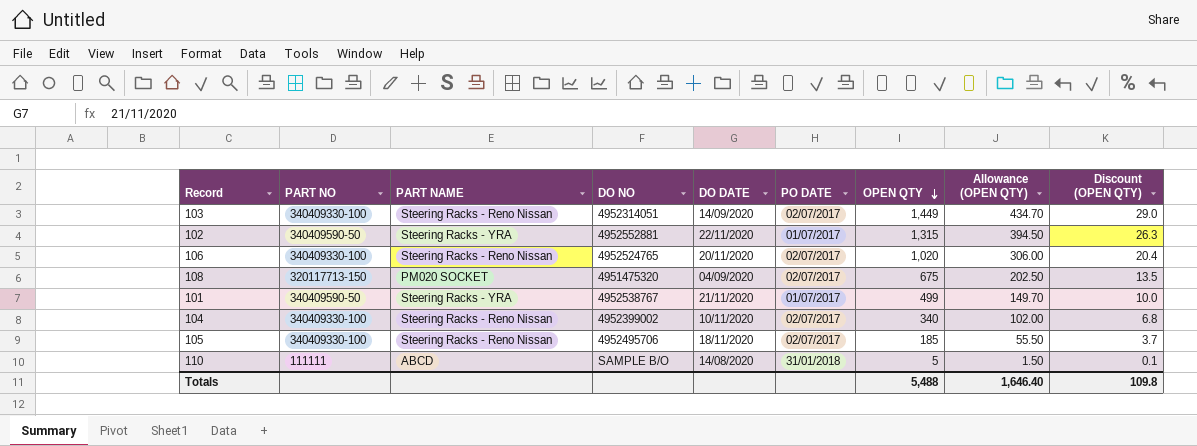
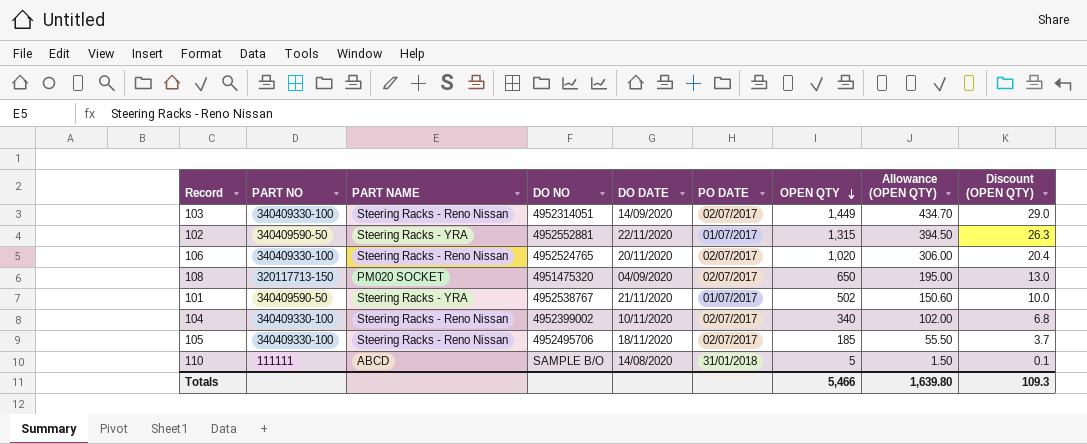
108 | OPEN QTY: 675 -> 650
108 | Allowance (OPEN QTY): 202.50 -> 195.00
108 | Discount (OPEN QTY): 13.5 -> 13.0
101 | OPEN QTY: 499 -> 502
101 | Allowance (OPEN QTY): 149.70 -> 150.60
Totals | OPEN QTY: 5,488 -> 5,466
Totals | Allowance (OPEN QTY): 1,646.40 -> 1,639.80
Totals | Discount (OPEN QTY): 109.8 -> 109.3

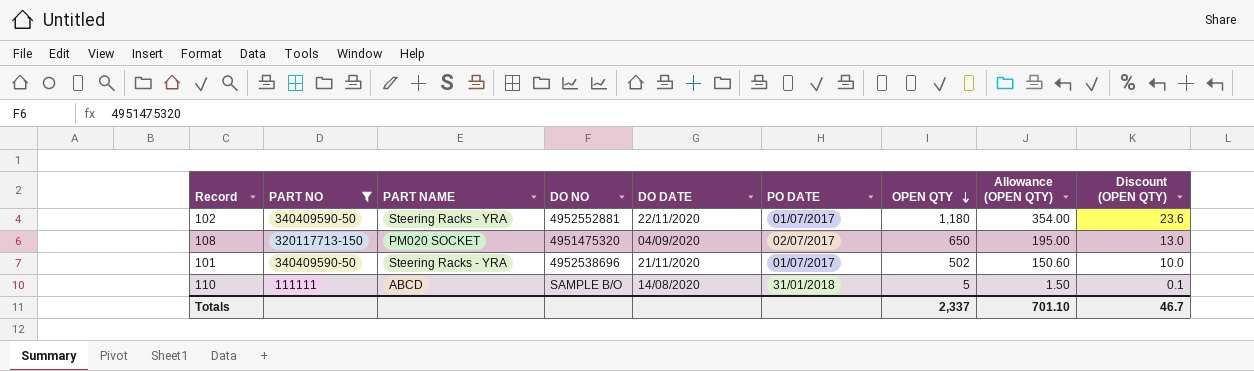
filter: none -> PART NO != 340409330-100
102 | OPEN QTY: 1,315 -> 1,180
102 | Allowance (OPEN QTY): 394.50 -> 354.00
102 | Discount (OPEN QTY): 26.3 -> 23.6
101 | DO NO: 4952538767 -> 4952538696
Totals | OPEN QTY: 5,466 -> 2,337
Totals | Allowance (OPEN QTY): 1,639.80 -> 701.10
Totals | Discount (OPEN QTY): 109.3 -> 46.7

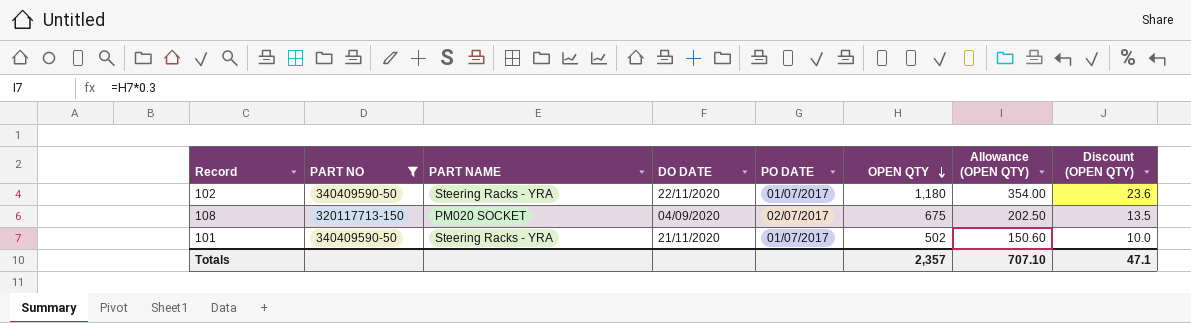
column DO NO | position: 4 -> none
row 110: 111111 | ABCD | SAMPLE B/O | 14/08/2020 | 31/01/2018 | 5 | 1.50 | 0.1 -> none
108 | OPEN QTY: 650 -> 675
108 | Allowance (OPEN QTY): 195.00 -> 202.50
108 | Discount (OPEN QTY): 13.0 -> 13.5
Totals | OPEN QTY: 2,337 -> 2,357
Totals | Allowance (OPEN QTY): 701.10 -> 707.10
Totals | Discount (OPEN QTY): 46.7 -> 47.1

